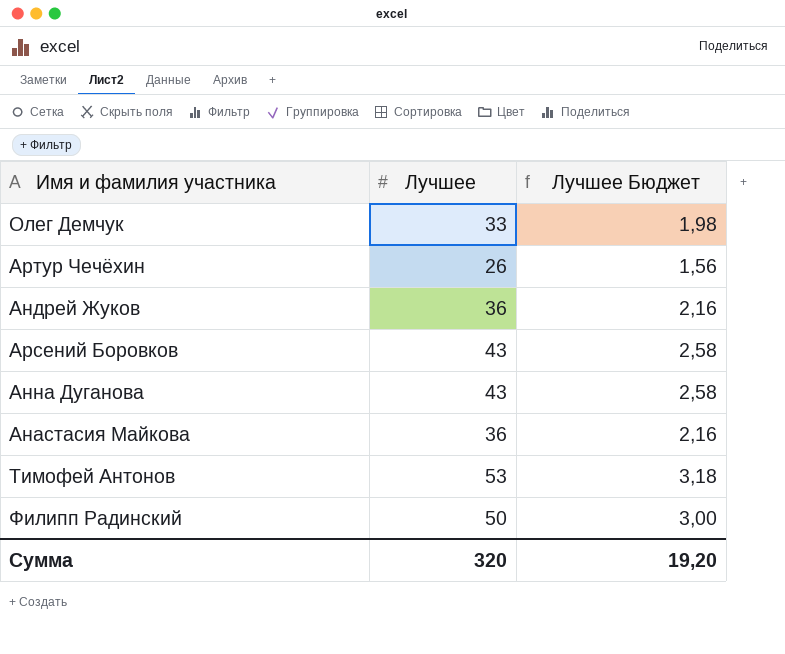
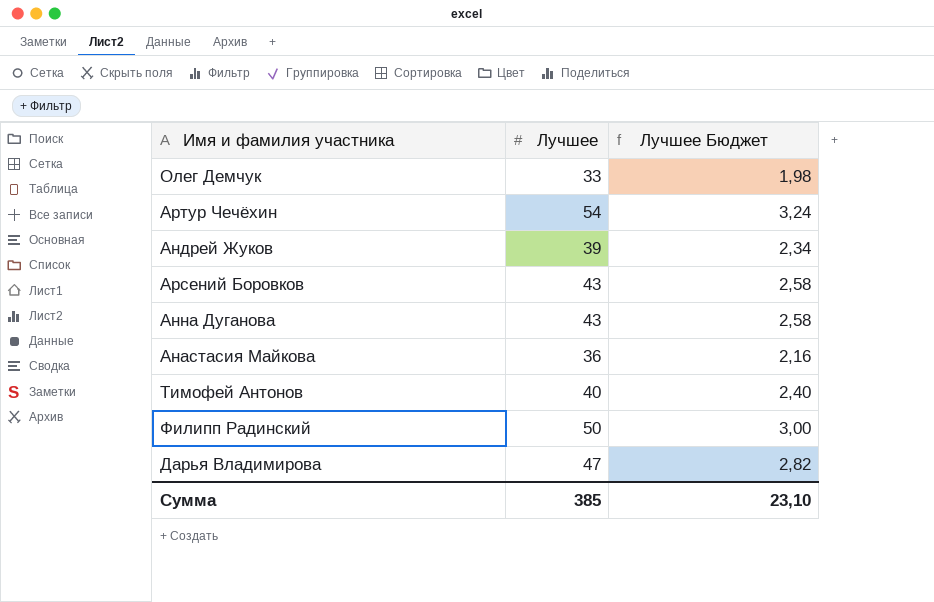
Артур Чечёхин | Лучшее: 26 -> 54
Артур Чечёхин | Лучшее Бюджет: 1,56 -> 3,24
Андрей Жуков | Лучшее: 36 -> 39
Андрей Жуков | Лучшее Бюджет: 2,16 -> 2,34
Тимофей Антонов | Лучшее: 53 -> 40
Тимофей Антонов | Лучшее Бюджет: 3,18 -> 2,40
row Дарья Владимирова: none -> 47 | 2,82
Сумма | Лучшее: 320 -> 385
Сумма | Лучшее Бюджет: 19,20 -> 23,10

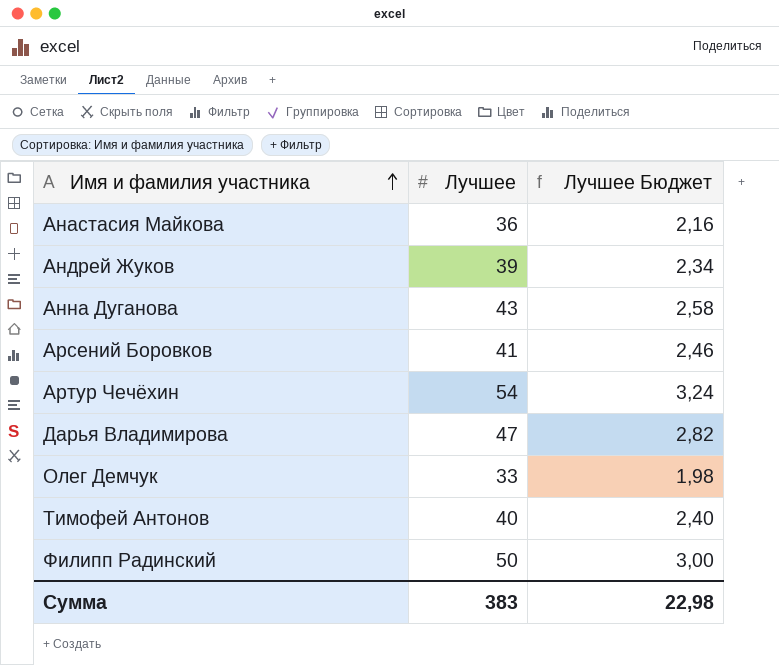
row order: none -> Имя и фамилия участника ascending
Арсений Боровков | Лучшее: 43 -> 41
Арсений Боровков | Лучшее Бюджет: 2,58 -> 2,46
Сумма | Лучшее: 385 -> 383
Сумма | Лучшее Бюджет: 23,10 -> 22,98

